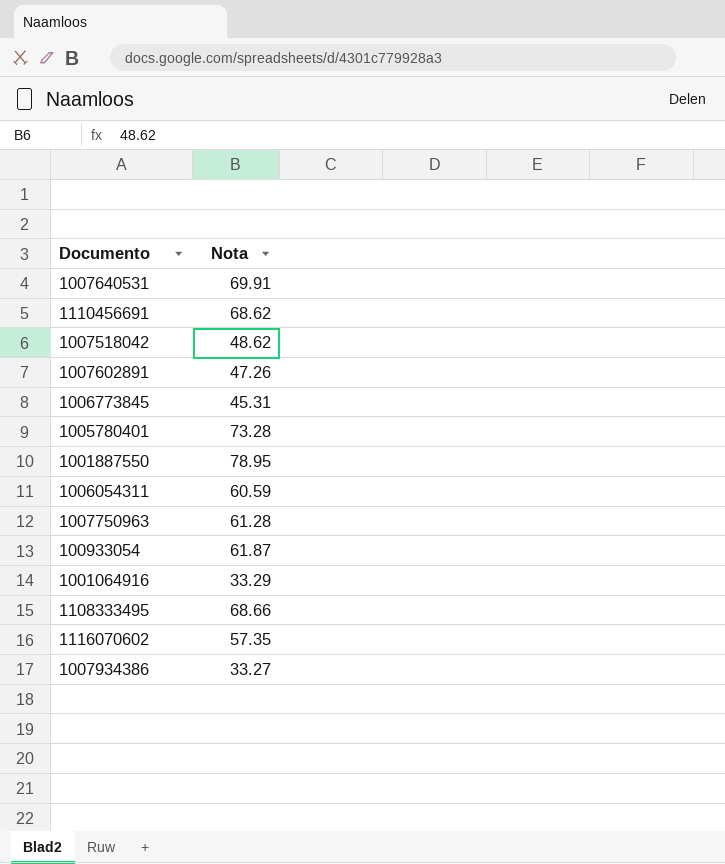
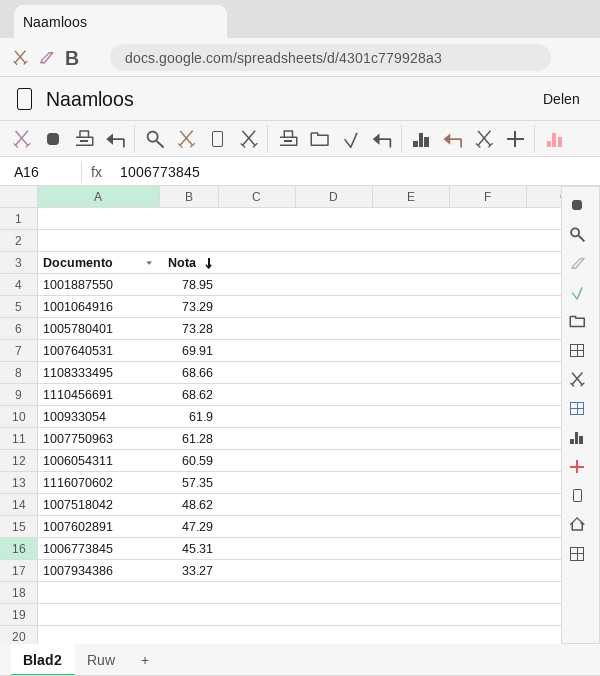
row order: none -> Nota descending
1001064916 | Nota: 33.29 -> 73.29
100933054 | Nota: 61.87 -> 61.9
1007602891 | Nota: 47.26 -> 47.29

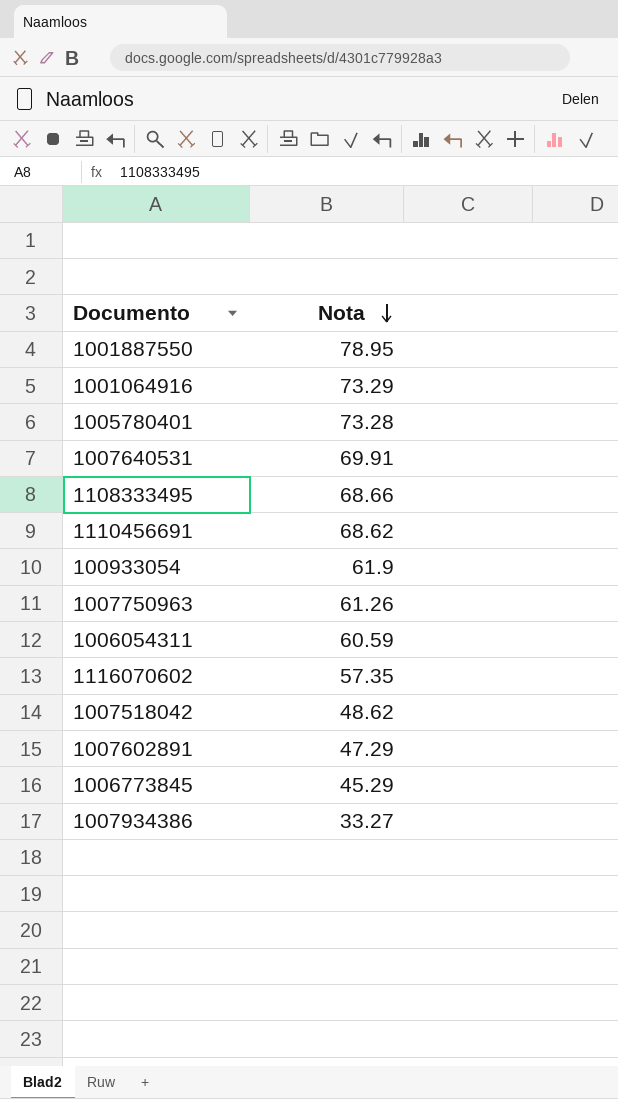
1007750963 | Nota: 61.28 -> 61.26
1006773845 | Nota: 45.31 -> 45.29

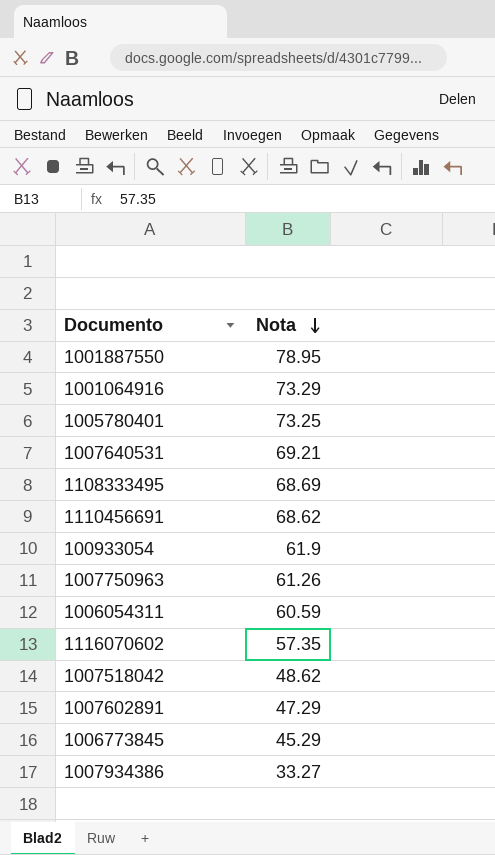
1005780401 | Nota: 73.28 -> 73.25
1007640531 | Nota: 69.91 -> 69.21
1108333495 | Nota: 68.66 -> 68.69

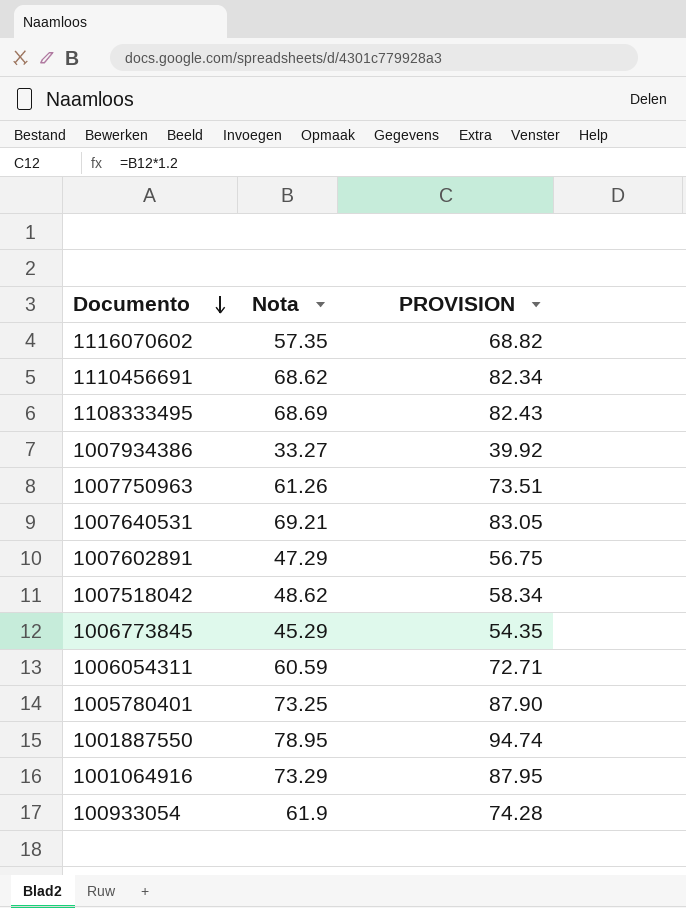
row order: Nota descending -> Documento descending
column PROVISION | formula: none -> [Nota] * 1.2

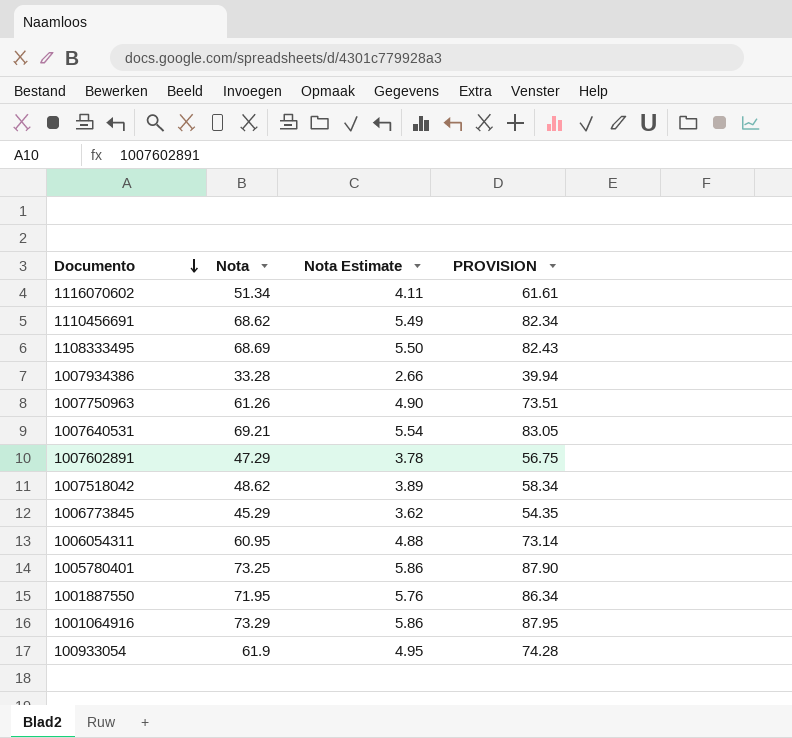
column Nota Estimate | formula: none -> [Nota] * 0.08
1116070602 | Nota: 57.35 -> 51.34
1116070602 | PROVISION: 68.82 -> 61.61
1007934386 | Nota: 33.27 -> 33.28
1007934386 | PROVISION: 39.92 -> 39.94
1006054311 | Nota: 60.59 -> 60.95
1006054311 | PROVISION: 72.71 -> 73.14
1001887550 | Nota: 78.95 -> 71.95
1001887550 | PROVISION: 94.74 -> 86.34

